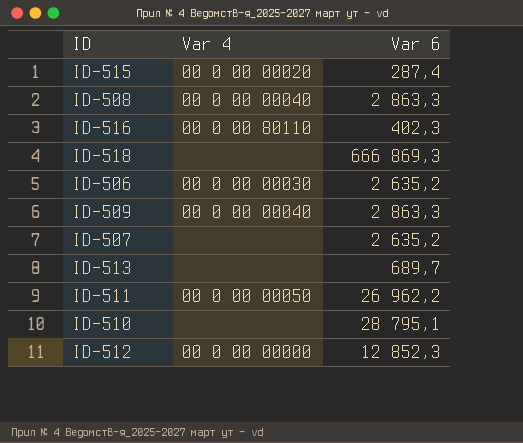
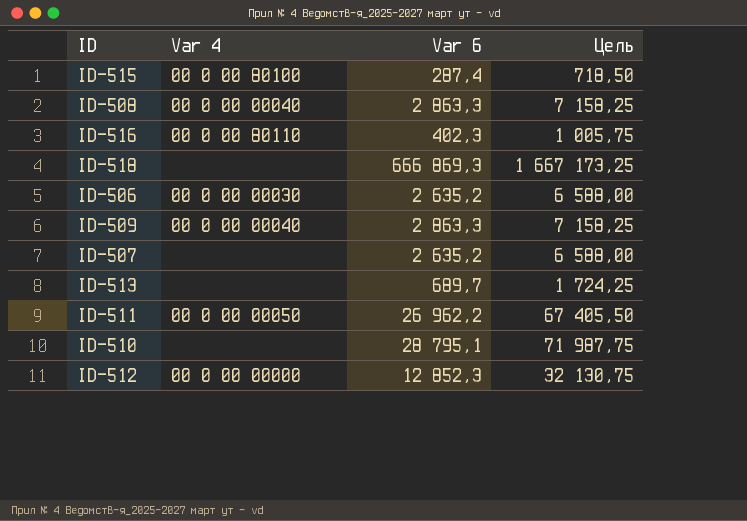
column Цель | formula: none -> [Var 6] * 2,5
ID-515 | Var 4: 00 0 00 00020 -> 00 0 00 80100

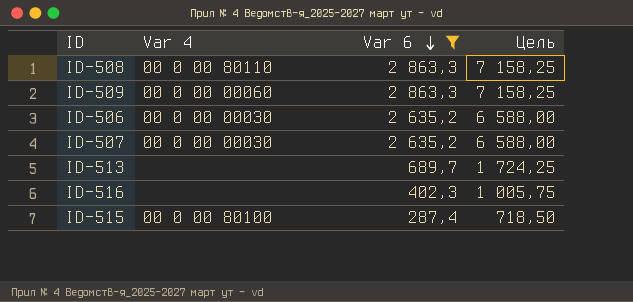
filter: none -> Var 6 <= 2 863,3
row order: none -> Var 6 descending
ID-508 | Var 4: 00 0 00 00040 -> 00 0 00 80110
ID-509 | Var 4: 00 0 00 00040 -> 00 0 00 00060
ID-507 | Var 4: none -> 00 0 00 00030
ID-516 | Var 4: 00 0 00 80110 -> none

